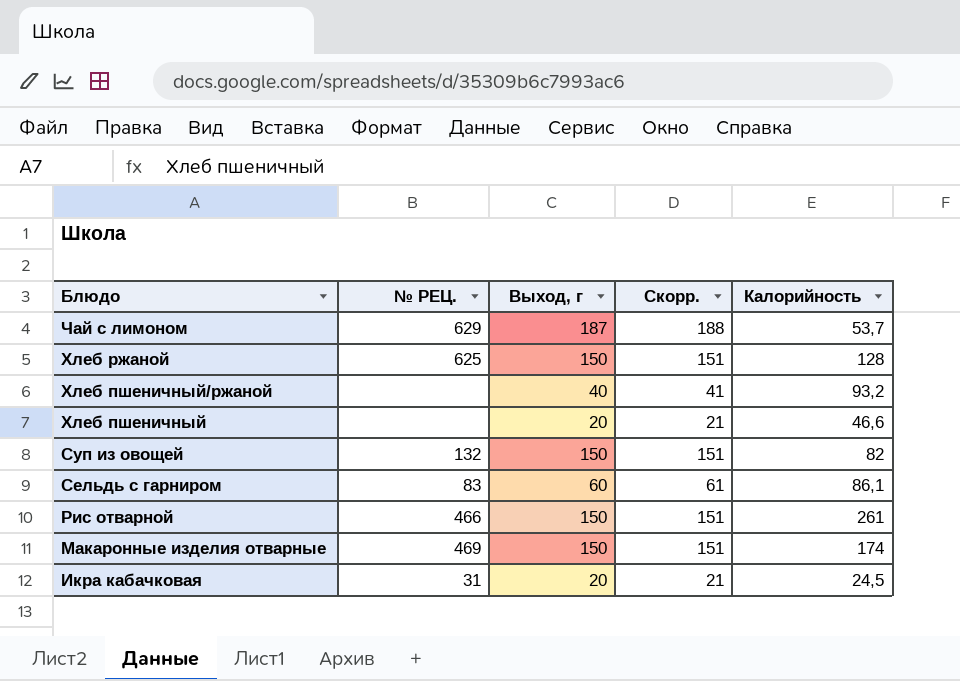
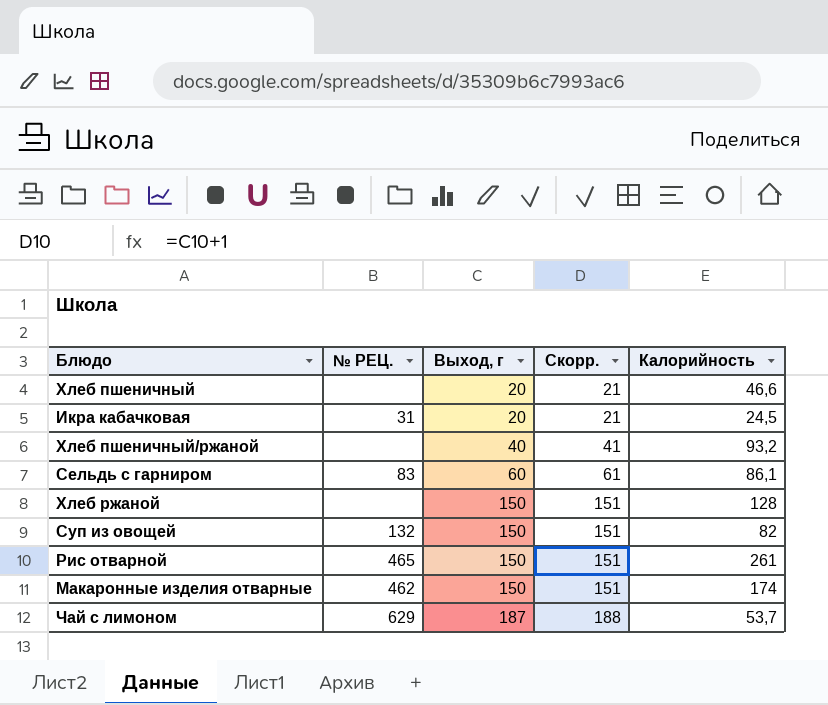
row order: Блюдо descending -> Выход, г ascending
Хлеб ржаной | № РЕЦ.: 625 -> none
Рис отварной | № РЕЦ.: 466 -> 465
Макаронные изделия отварные | № РЕЦ.: 469 -> 462

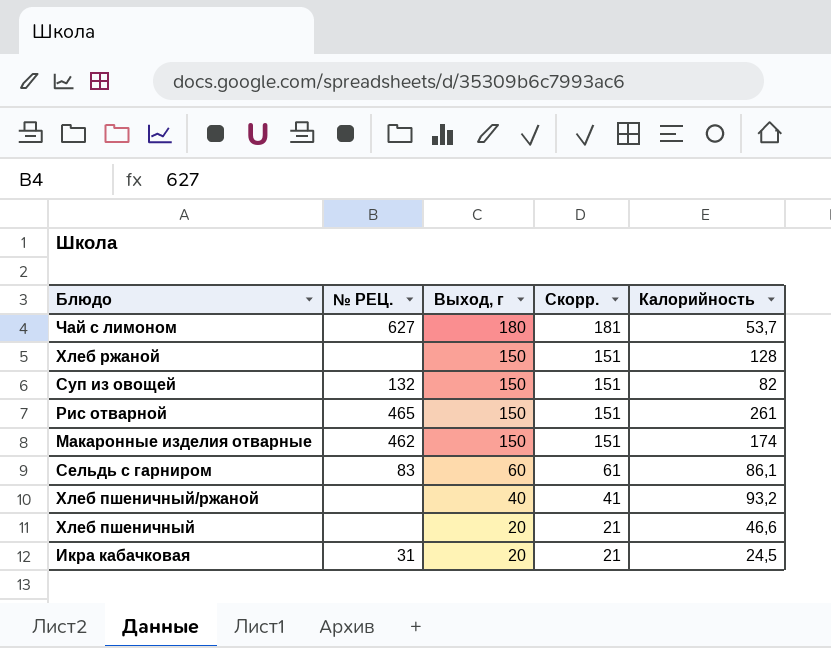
row order: Выход, г ascending -> Выход, г descending
Чай с лимоном | № РЕЦ.: 629 -> 627
Чай с лимоном | Выход, г: 187 -> 180
Чай с лимоном | Скорр.: 188 -> 181

